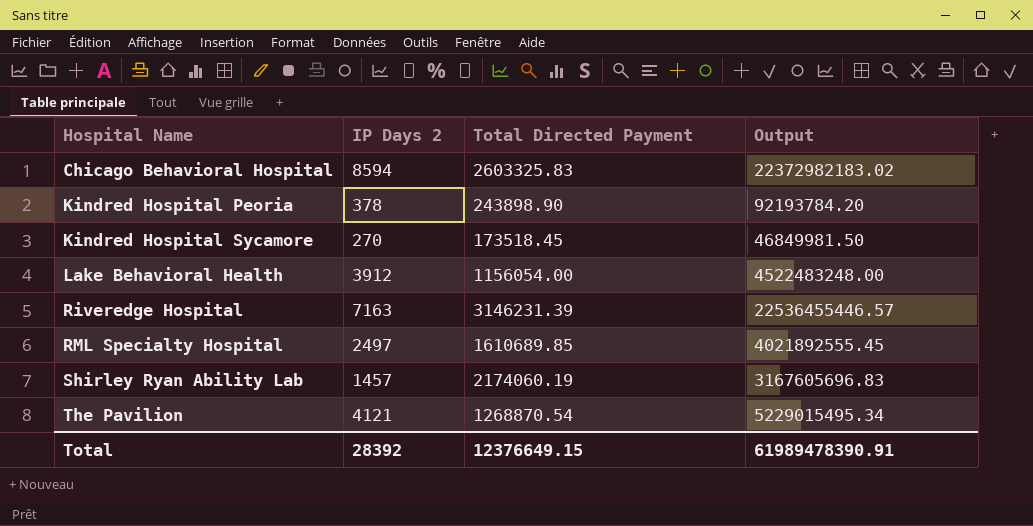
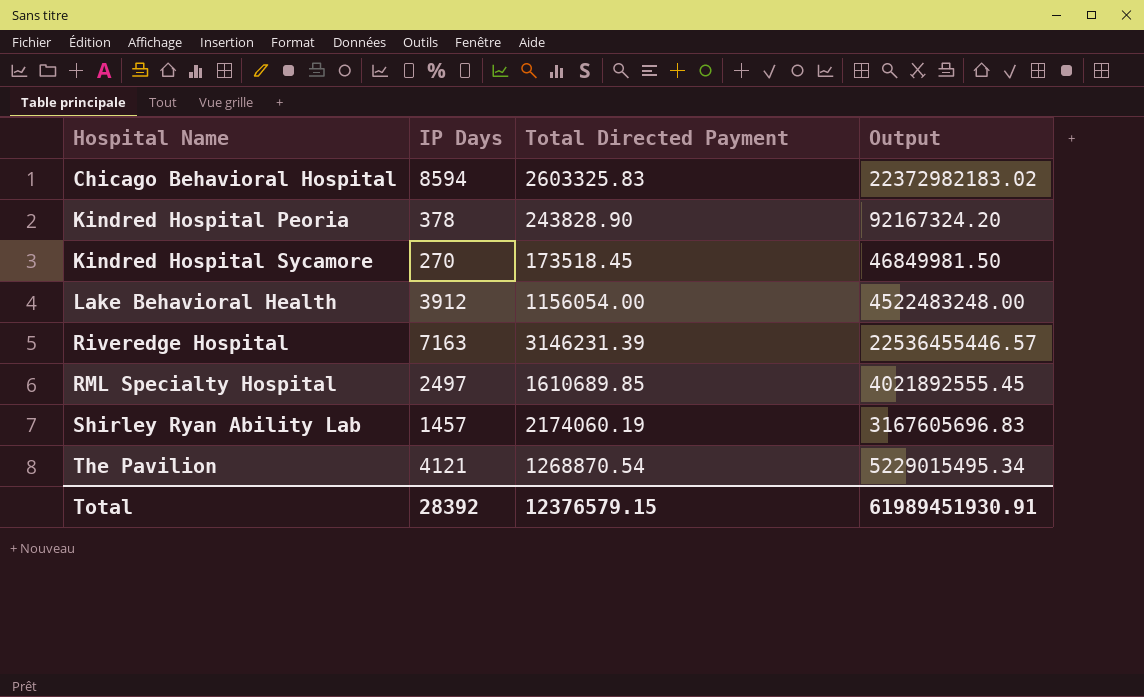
column name: IP Days 2 -> IP Days
Kindred Hospital Peoria | Total Directed Payment: 243898.90 -> 243828.90
Kindred Hospital Peoria | Output: 92193784.20 -> 92167324.20
Total | Total Directed Payment: 12376649.15 -> 12376579.15
Total | Output: 61989478390.91 -> 61989451930.91

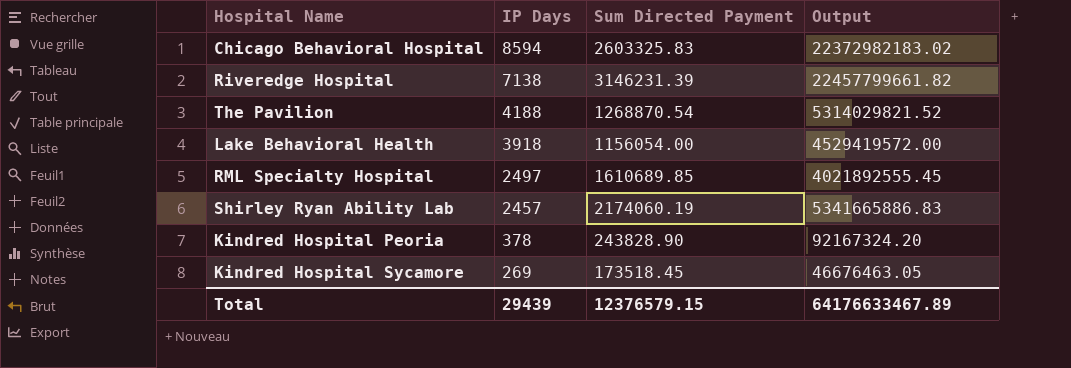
row order: Hospital Name ascending -> IP Days descending
column name: Total Directed Payment -> Sum Directed Payment
Riveredge Hospital | IP Days: 7163 -> 7138
Riveredge Hospital | Output: 22536455446.57 -> 22457799661.82
The Pavilion | IP Days: 4121 -> 4188
The Pavilion | Output: 5229015495.34 -> 5314029821.52
Lake Behavioral Health | IP Days: 3912 -> 3918
Lake Behavioral Health | Output: 4522483248.00 -> 4529419572.00
Shirley Ryan Ability Lab | IP Days: 1457 -> 2457
Shirley Ryan Ability Lab | Output: 3167605696.83 -> 5341665886.83
Kindred Hospital Sycamore | IP Days: 270 -> 269
Kindred Hospital Sycamore | Output: 46849981.50 -> 46676463.05
Total | IP Days: 28392 -> 29439
Total | Output: 61989451930.91 -> 64176633467.89

